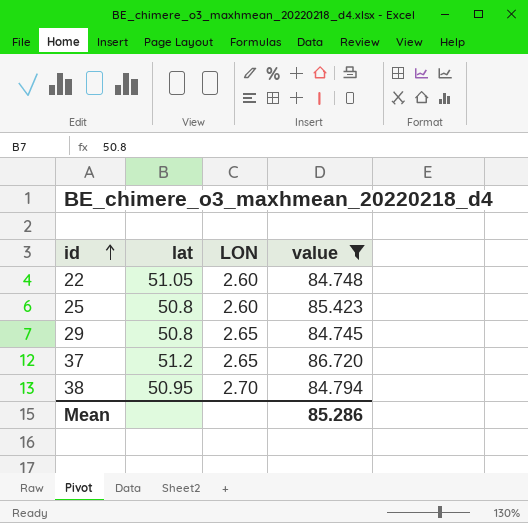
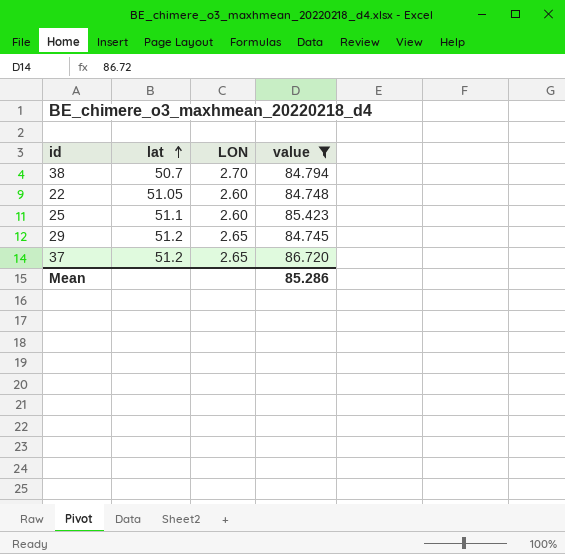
row order: id ascending -> lat ascending
38 | lat: 50.95 -> 50.7
25 | lat: 50.8 -> 51.1
29 | lat: 50.8 -> 51.2

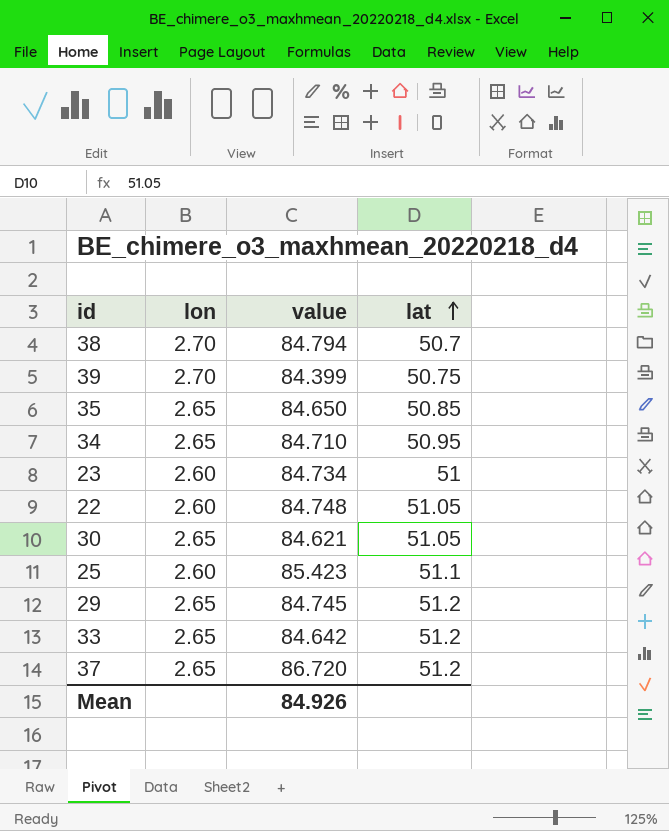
filter: value >= 84.745 -> none
column name: LON -> lon
column lat | position: 2 -> 4
Mean | value: 85.286 -> 84.926

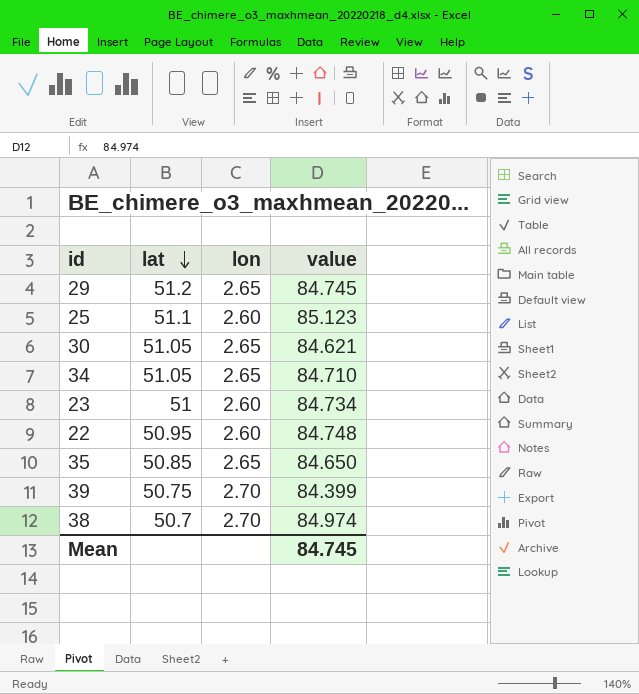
row order: lat ascending -> lat descending
column lat | position: 4 -> 2
row 33: 2.65 | 84.642 | 51.2 -> none
row 37: 2.65 | 86.720 | 51.2 -> none
25 | value: 85.423 -> 85.123
34 | lat: 50.95 -> 51.05
22 | lat: 51.05 -> 50.95
38 | value: 84.794 -> 84.974
Mean | value: 84.926 -> 84.745

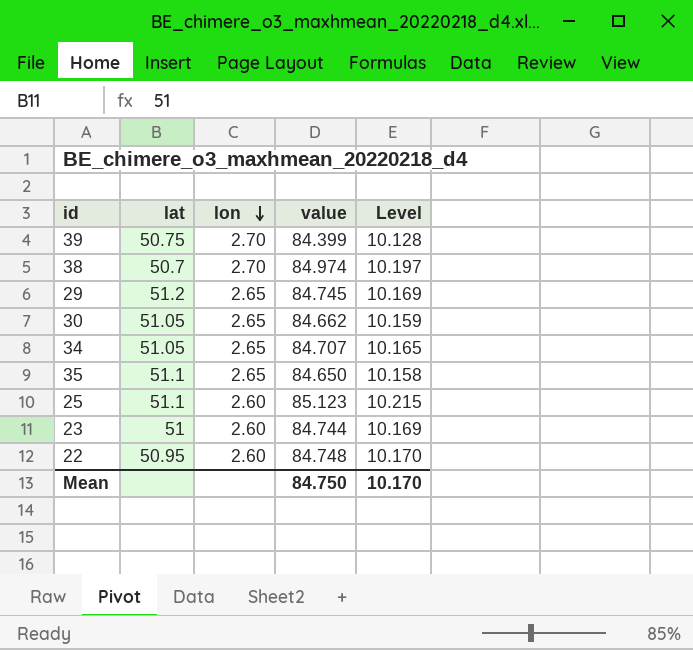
row order: lat descending -> lon descending
column Level | formula: none -> [value] * 0.12
30 | value: 84.621 -> 84.662
34 | value: 84.710 -> 84.707
35 | lat: 50.85 -> 51.1
23 | value: 84.734 -> 84.744
Mean | value: 84.745 -> 84.750

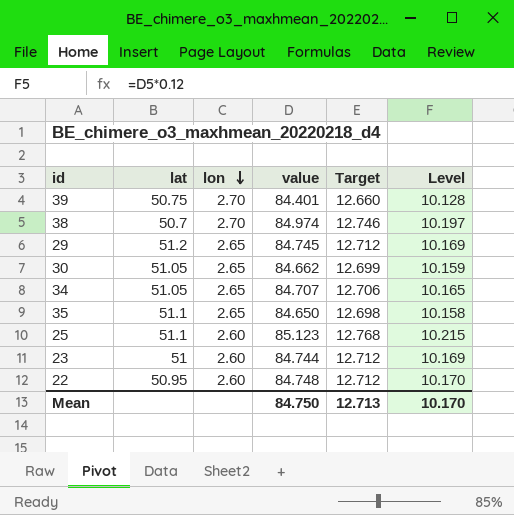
column Target | formula: none -> [value] * 0.15
39 | value: 84.399 -> 84.401

